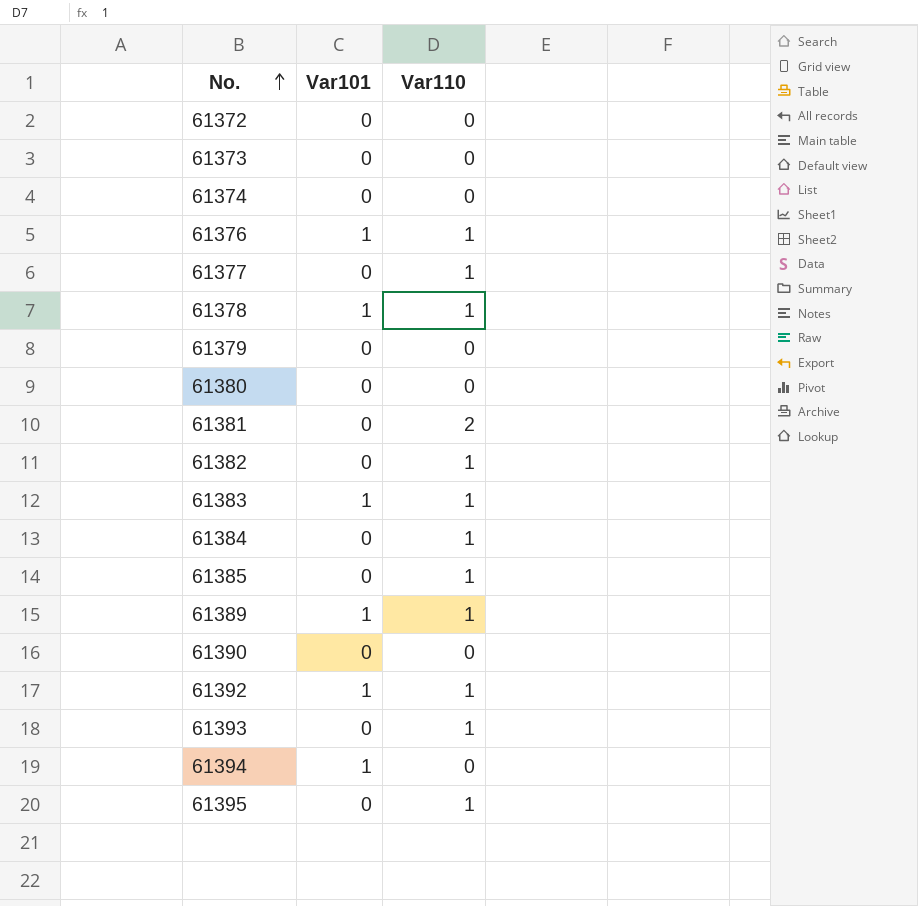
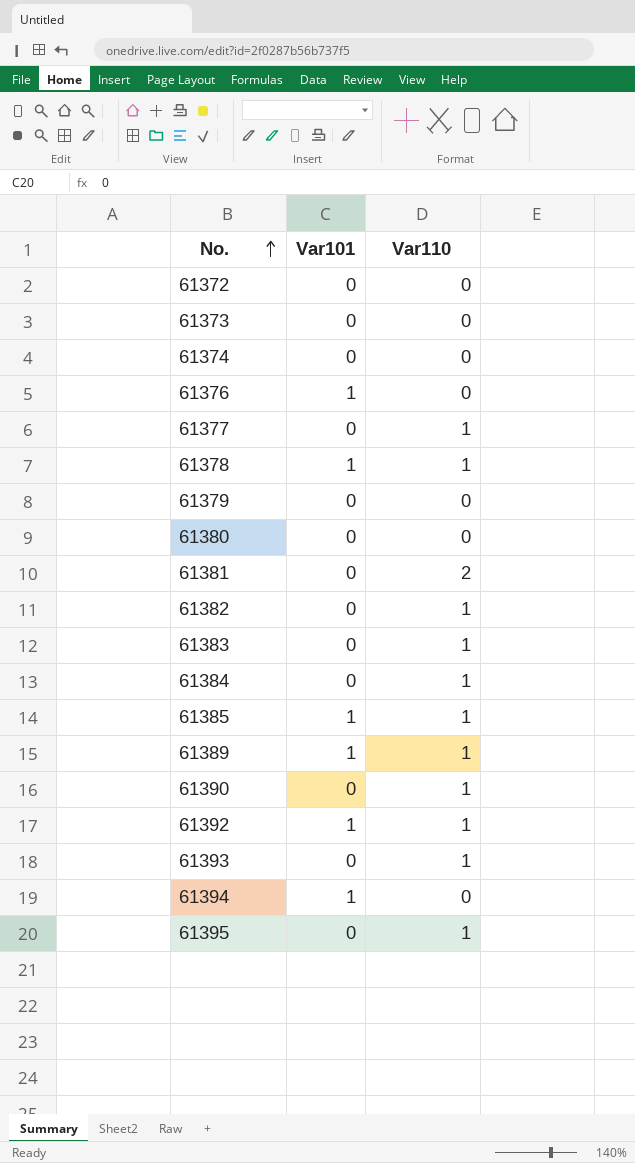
61376 | Var110: 1 -> 0
61383 | Var101: 1 -> 0
61385 | Var101: 0 -> 1
61390 | Var110: 0 -> 1

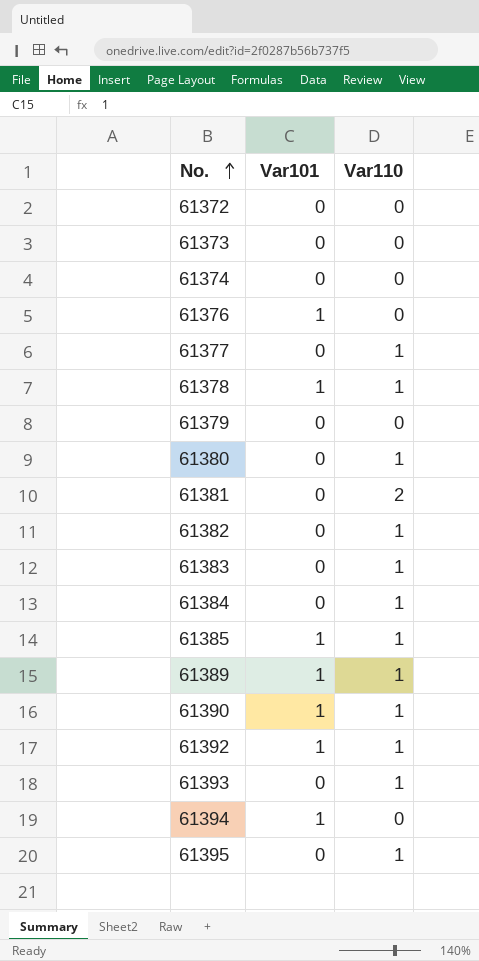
61380 | Var110: 0 -> 1
61390 | Var101: 0 -> 1

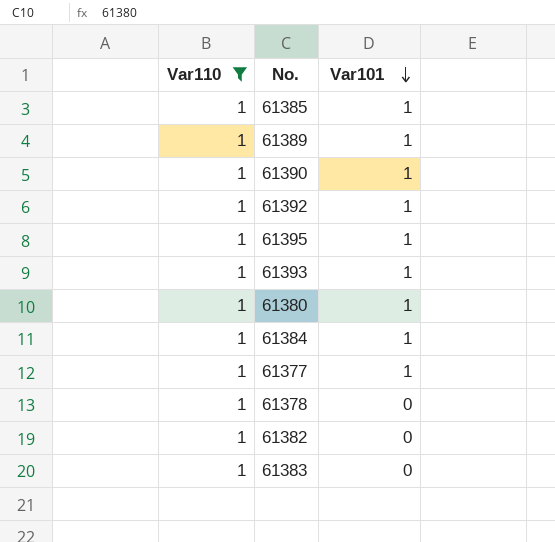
filter: none -> Var110 = 1
row order: No. ascending -> Var101 descending
column Var110 | position: 3 -> 1
61395 | Var101: 0 -> 1
61393 | Var101: 0 -> 1
61380 | Var101: 0 -> 1
61384 | Var101: 0 -> 1
61377 | Var101: 0 -> 1
61378 | Var101: 1 -> 0

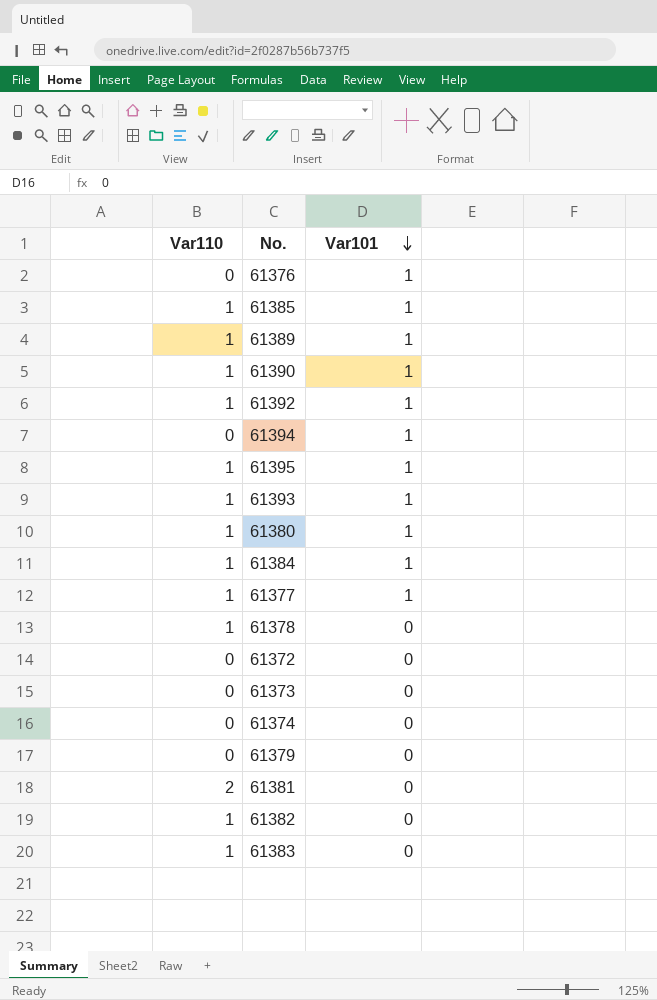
filter: Var110 = 1 -> none

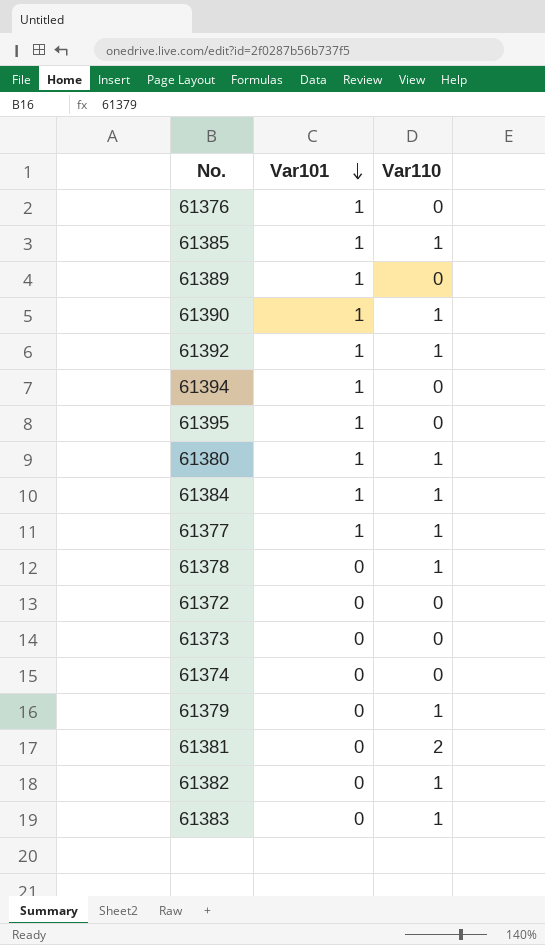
column Var110 | position: 1 -> 3
row 61393: 1 | 1 -> none
61389 | Var110: 1 -> 0
61395 | Var110: 1 -> 0
61379 | Var110: 0 -> 1

